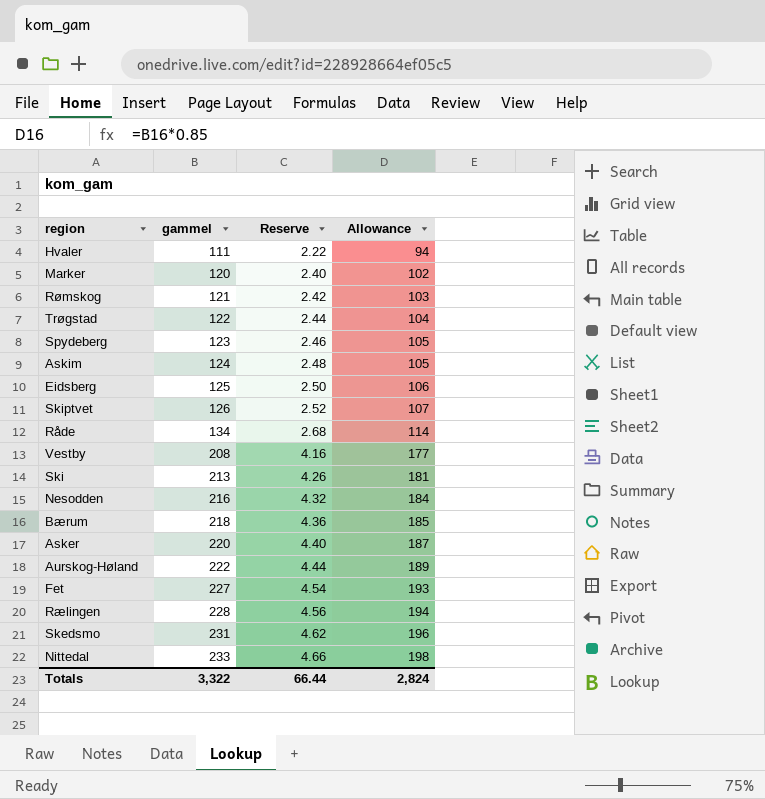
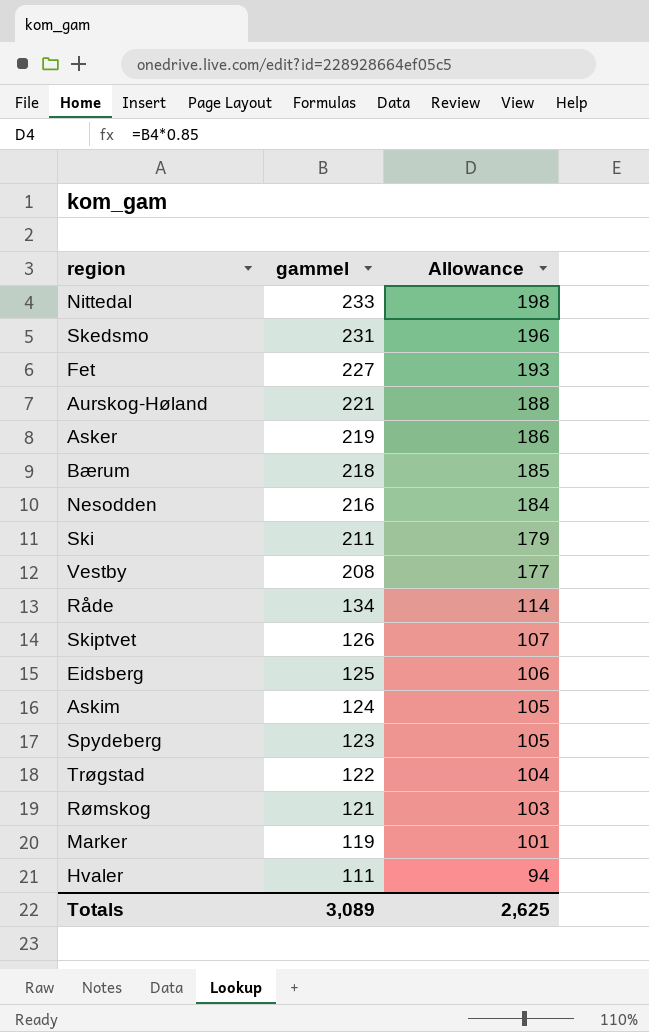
row order: gammel ascending -> gammel descending
column Reserve | formula: [gammel] * 0.02 -> none
row Rælingen: 228 | 4.56 | 194 -> none
Aurskog-Høland | gammel: 222 -> 221
Aurskog-Høland | Allowance: 189 -> 188
Asker | gammel: 220 -> 219
Asker | Allowance: 187 -> 186
Ski | gammel: 213 -> 211
Ski | Allowance: 181 -> 179
Marker | gammel: 120 -> 119
Marker | Allowance: 102 -> 101
Totals | gammel: 3,322 -> 3,089
Totals | Allowance: 2,824 -> 2,625

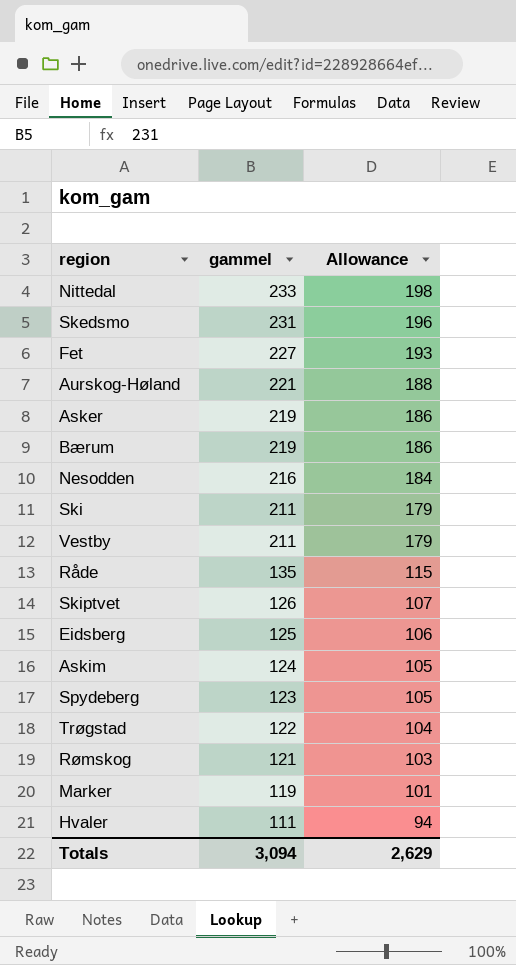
Bærum | gammel: 218 -> 219
Bærum | Allowance: 185 -> 186
Vestby | gammel: 208 -> 211
Vestby | Allowance: 177 -> 179
Råde | gammel: 134 -> 135
Råde | Allowance: 114 -> 115
Totals | gammel: 3,089 -> 3,094
Totals | Allowance: 2,625 -> 2,629

